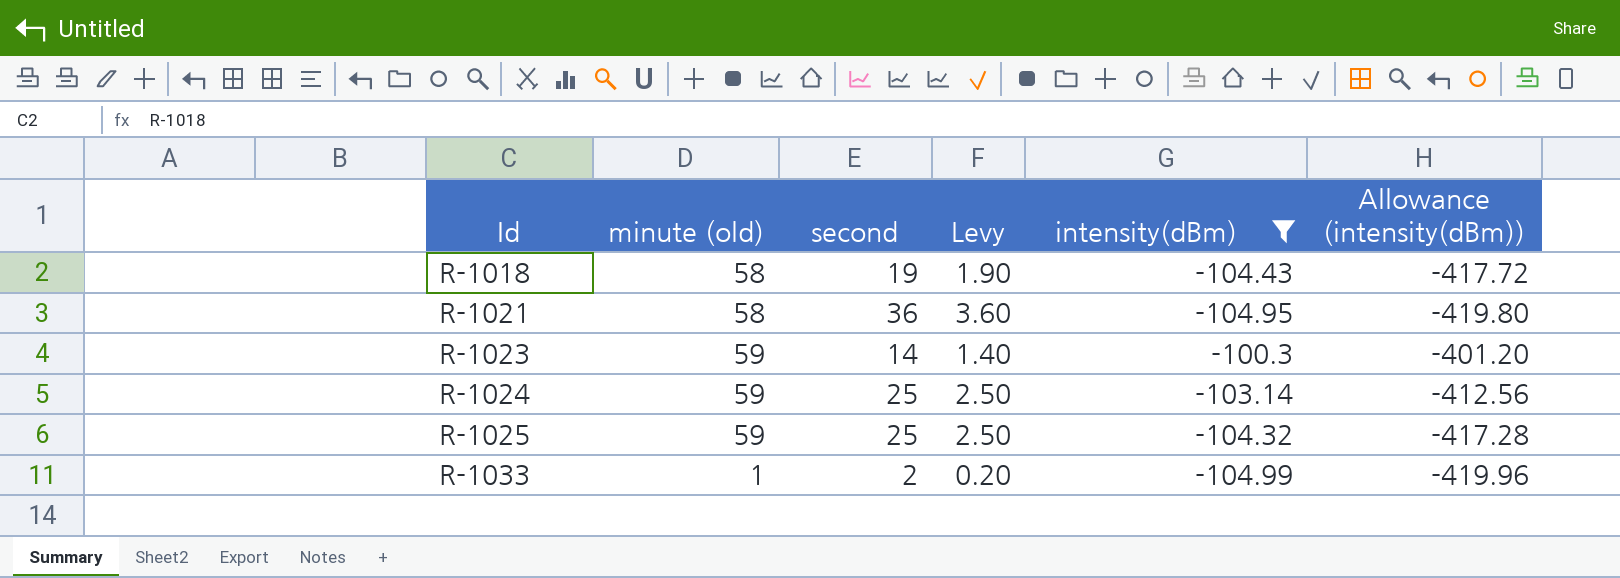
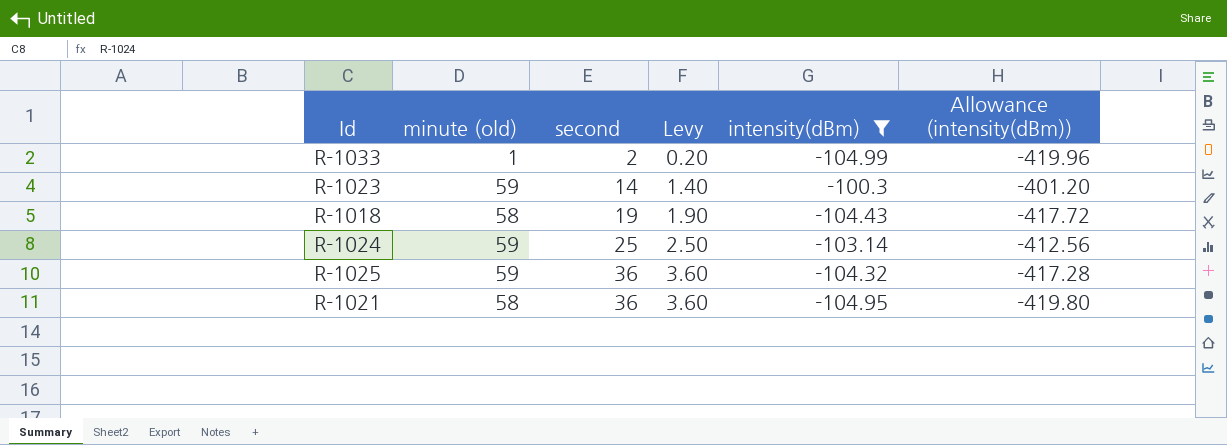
row order: Id ascending -> second ascending
R-1025 | second: 25 -> 36
R-1025 | Levy: 2.50 -> 3.60

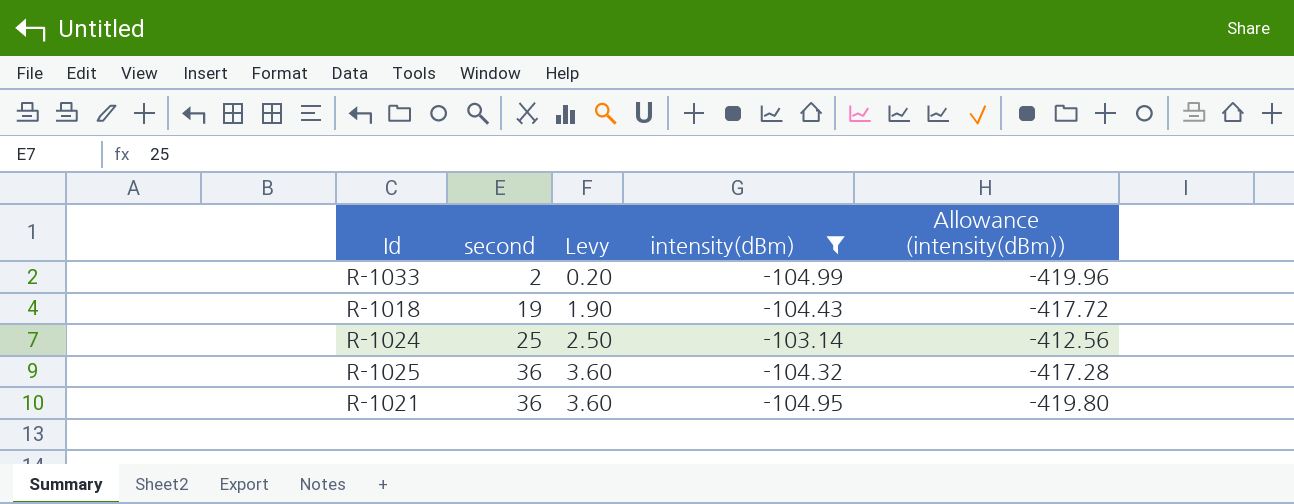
column minute (old) | position: 2 -> none
row R-1023: 59 | 14 | 1.40 | -100.3 | -401.20 -> none

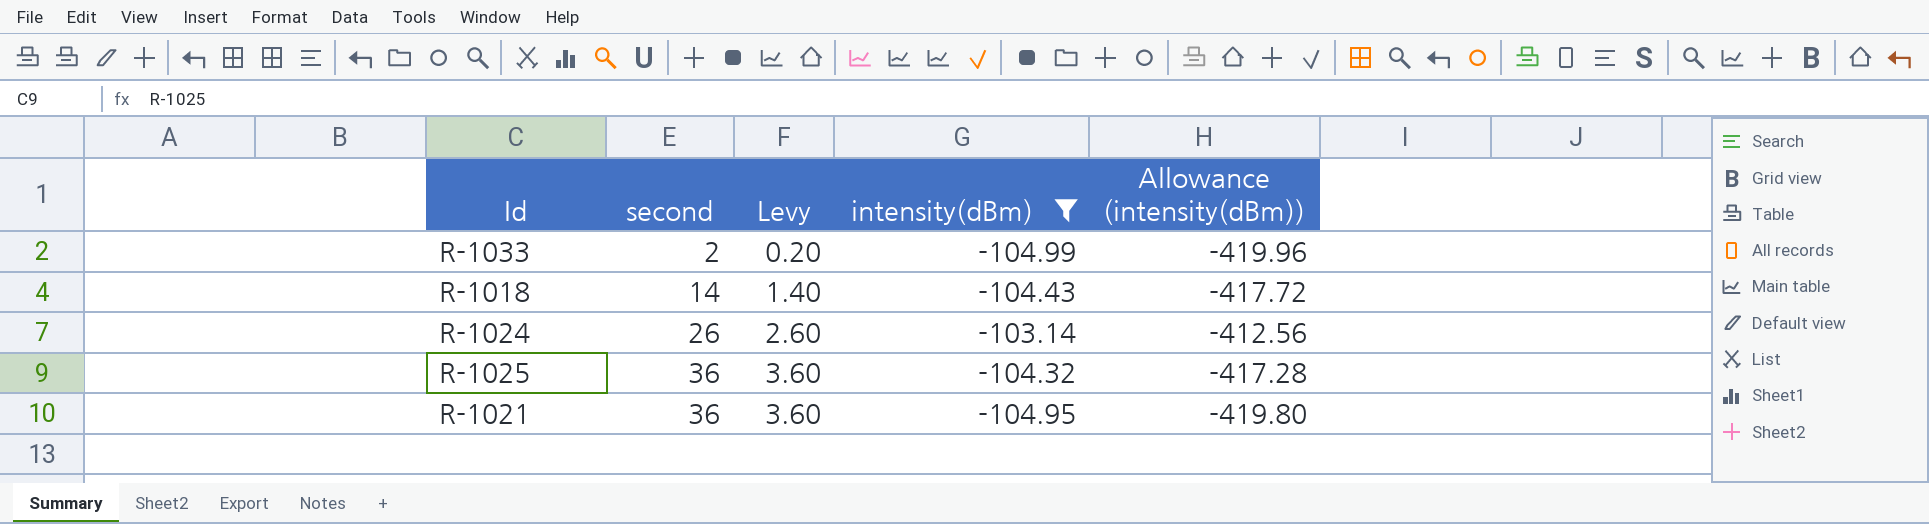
R-1018 | second: 19 -> 14
R-1018 | Levy: 1.90 -> 1.40
R-1024 | second: 25 -> 26
R-1024 | Levy: 2.50 -> 2.60

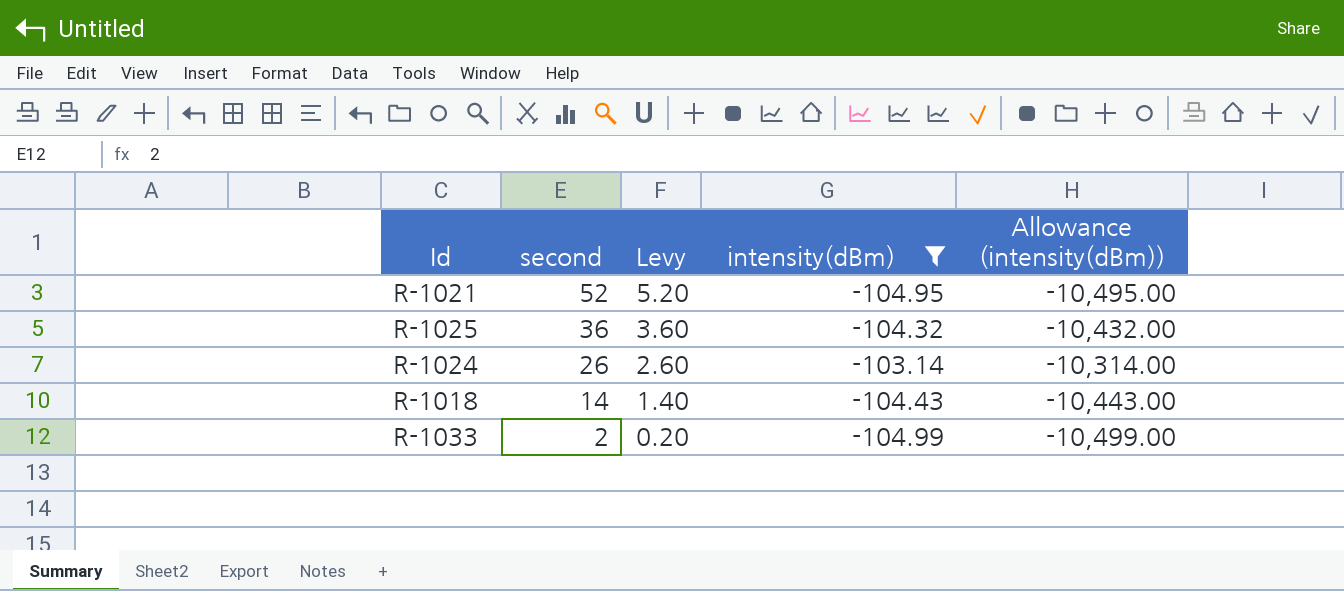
row order: second ascending -> second descending
column Allowance (intensity(dBm)) | formula: [intensity(dBm)] * 4 -> [intensity(dBm)] * 100
R-1021 | second: 36 -> 52
R-1021 | Levy: 3.60 -> 5.20

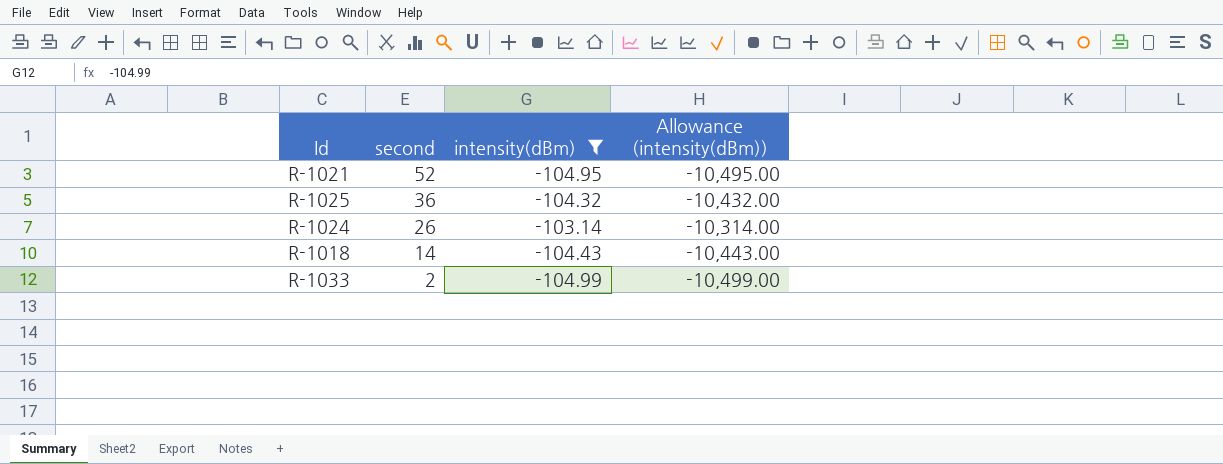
column Levy | formula: [second] * 0.1 -> none

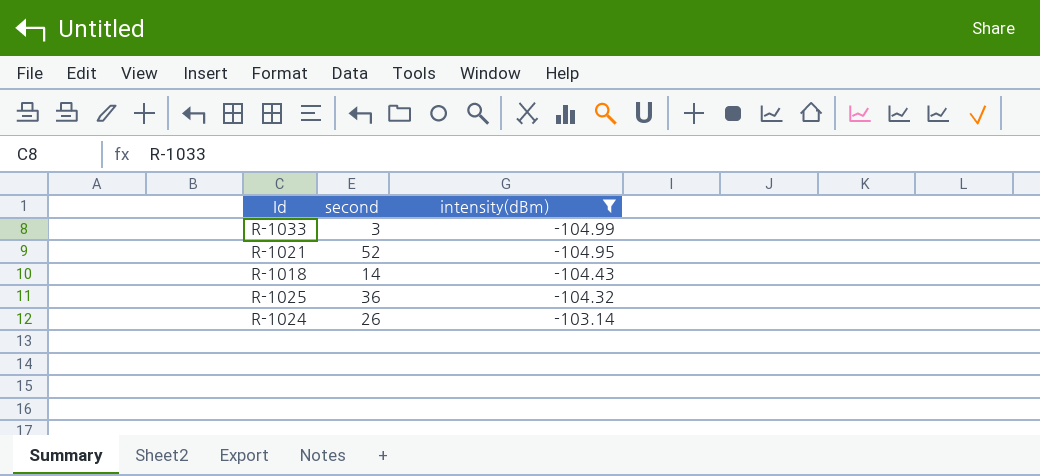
row order: second descending -> intensity(dBm) ascending
column Allowance (intensity(dBm)) | formula: [intensity(dBm)] * 100 -> none
R-1033 | second: 2 -> 3

